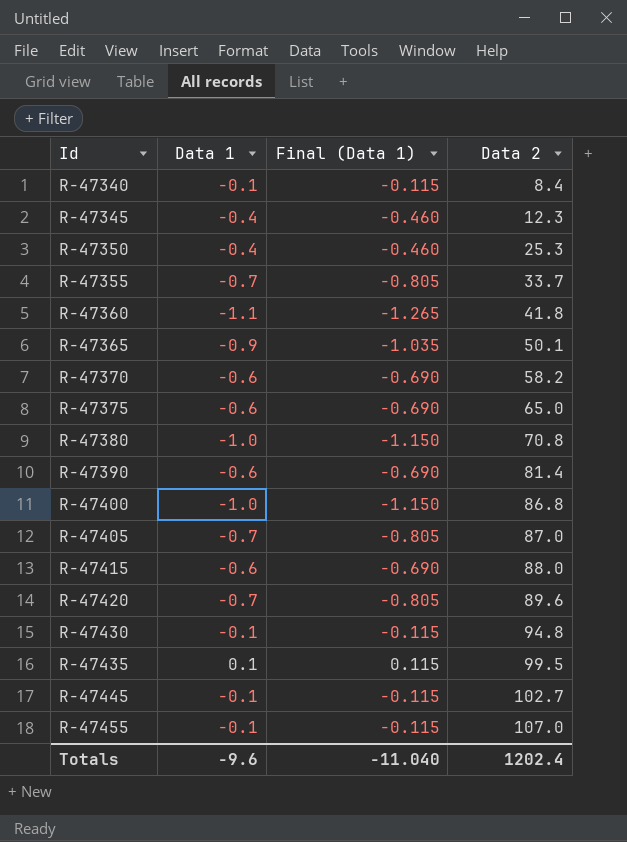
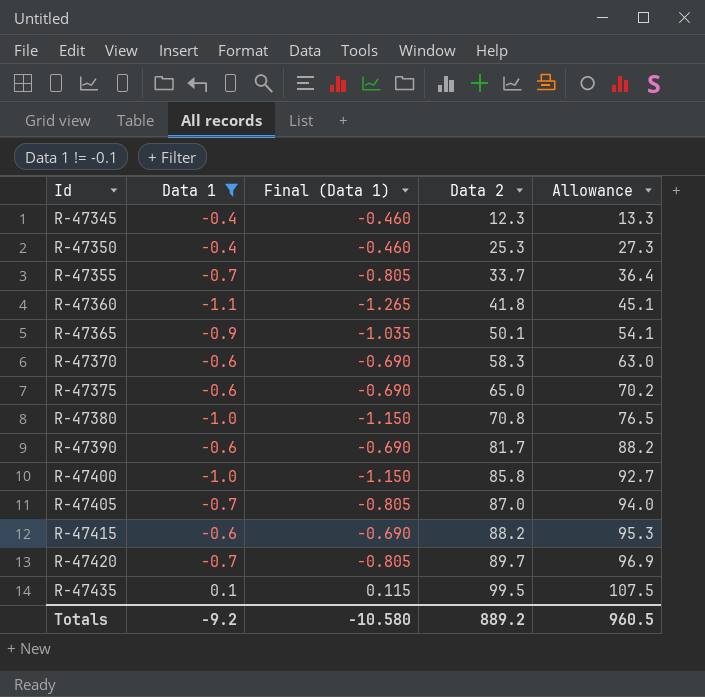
filter: none -> Data 1 != -0.1
column Allowance | formula: none -> [Data 2] * 1.08
R-47370 | Data 2: 58.2 -> 58.3
R-47390 | Data 2: 81.4 -> 81.7
R-47400 | Data 2: 86.8 -> 85.8
R-47415 | Data 2: 88.0 -> 88.2
R-47420 | Data 2: 89.6 -> 89.7
Totals | Data 1: -9.6 -> -9.2
Totals | Final (Data 1): -11.040 -> -10.580
Totals | Data 2: 1202.4 -> 889.2

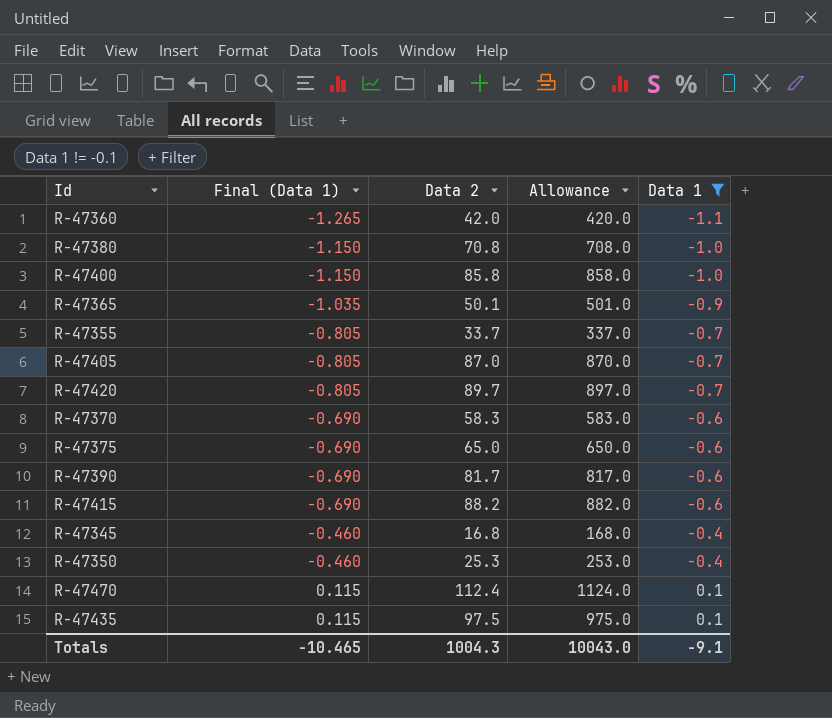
row order: Id ascending -> Final (Data 1) ascending
column Allowance | formula: [Data 2] * 1.08 -> [Data 2] * 10
column Data 1 | position: 2 -> 5
R-47360 | Data 2: 41.8 -> 42.0
R-47345 | Data 2: 12.3 -> 16.8
row R-47470: none -> 0.115 | 112.4 | 1124.0 | 0.1
R-47435 | Data 2: 99.5 -> 97.5
Totals | Final (Data 1): -10.580 -> -10.465
Totals | Data 2: 889.2 -> 1004.3
Totals | Allowance: 960.5 -> 10043.0
Totals | Data 1: -9.2 -> -9.1

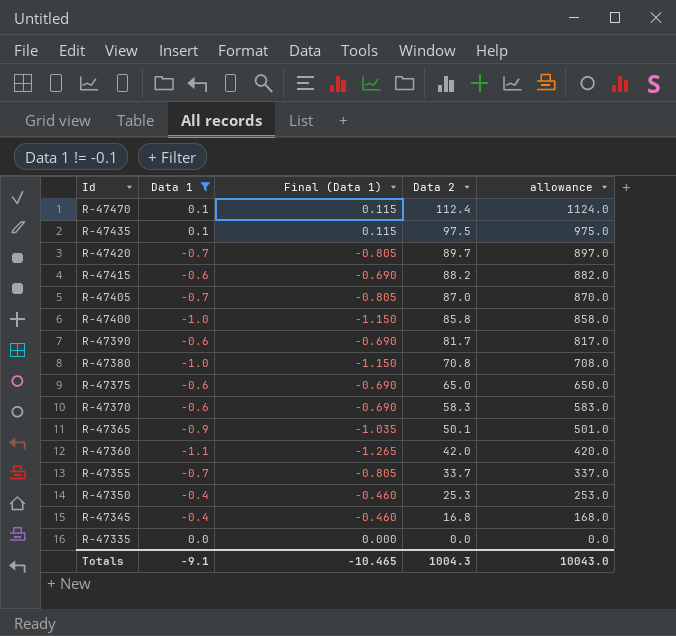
row order: Final (Data 1) ascending -> Id descending
column Data 1 | position: 5 -> 2
column name: Allowance -> allowance
row R-47335: none -> 0.0 | 0.000 | 0.0 | 0.0

